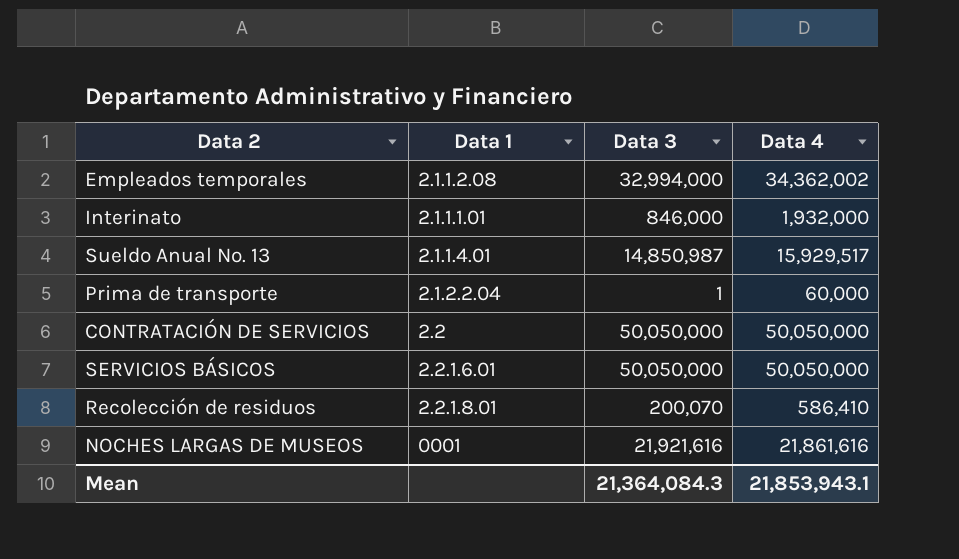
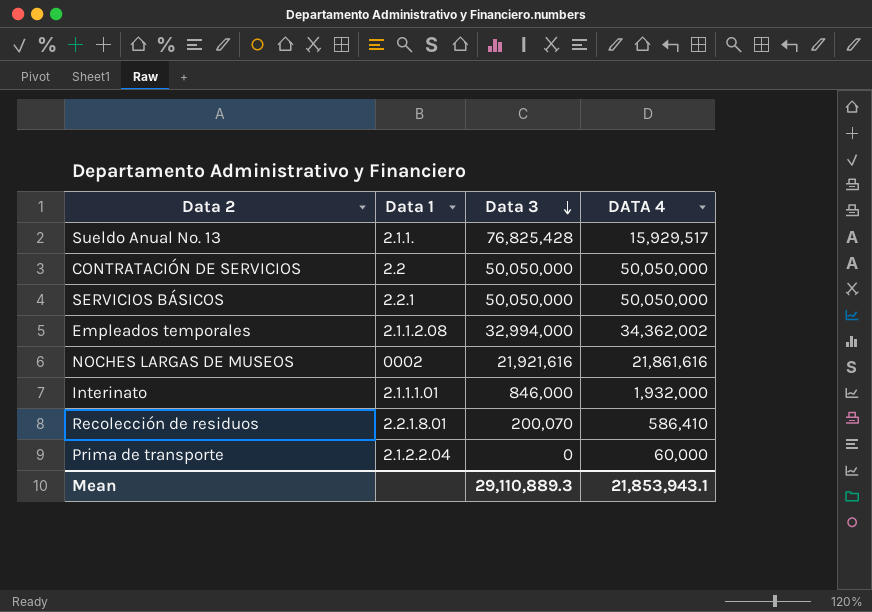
row order: none -> Data 3 descending
column name: Data 4 -> DATA 4
Sueldo Anual No. 13 | Data 1: 2.1.1.4.01 -> 2.1.1.
Sueldo Anual No. 13 | Data 3: 14,850,987 -> 76,825,428
SERVICIOS BÁSICOS | Data 1: 2.2.1.6.01 -> 2.2.1
NOCHES LARGAS DE MUSEOS | Data 1: 0001 -> 0002
Prima de transporte | Data 3: 1 -> 0
Mean | Data 3: 21,364,084.3 -> 29,110,889.3

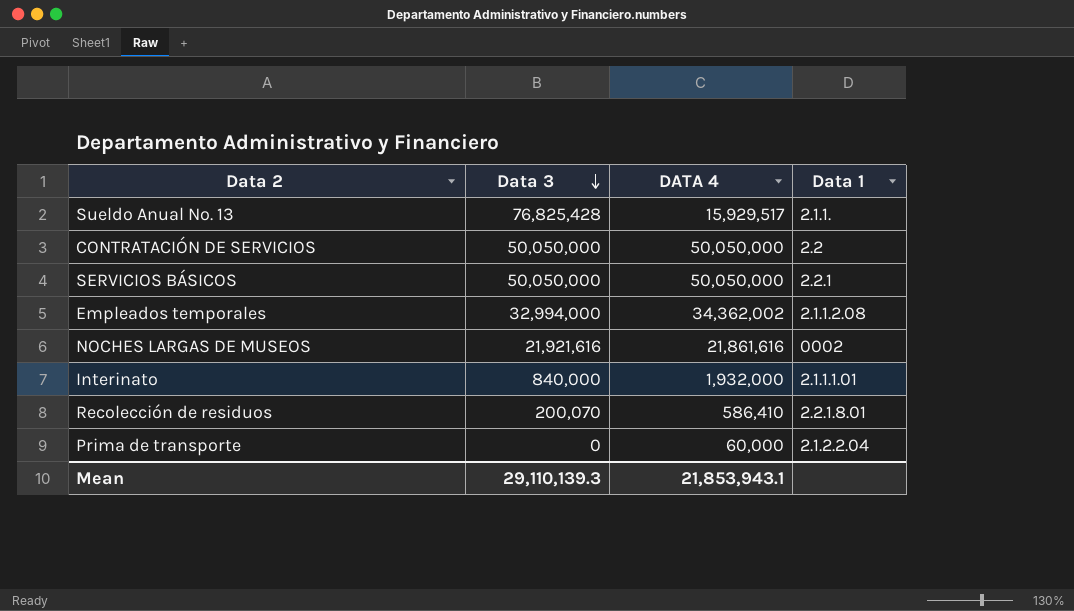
column Data 1 | position: 2 -> 4
Interinato | Data 3: 846,000 -> 840,000
Mean | Data 3: 29,110,889.3 -> 29,110,139.3

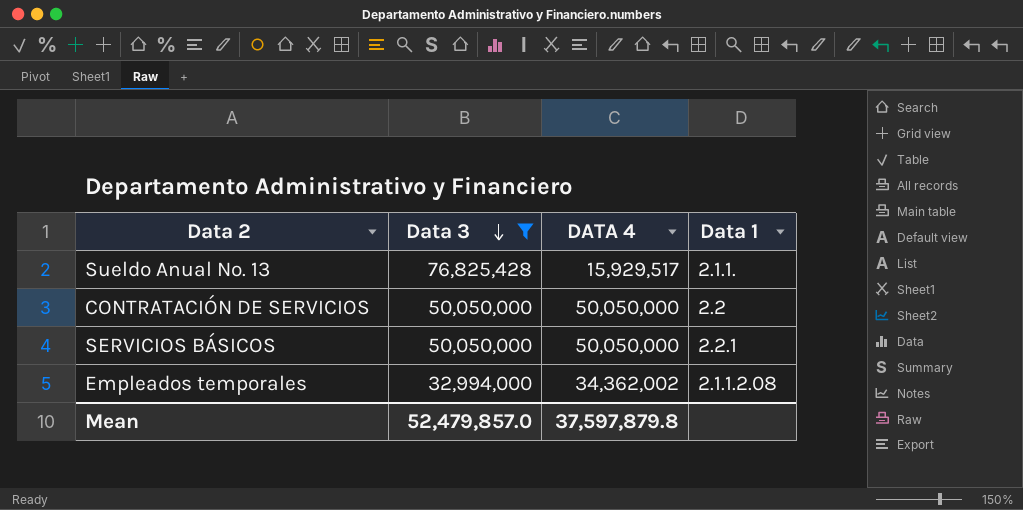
filter: none -> Data 3 >= 32,994,000
Mean | Data 3: 29,110,139.3 -> 52,479,857.0
Mean | DATA 4: 21,853,943.1 -> 37,597,879.8

